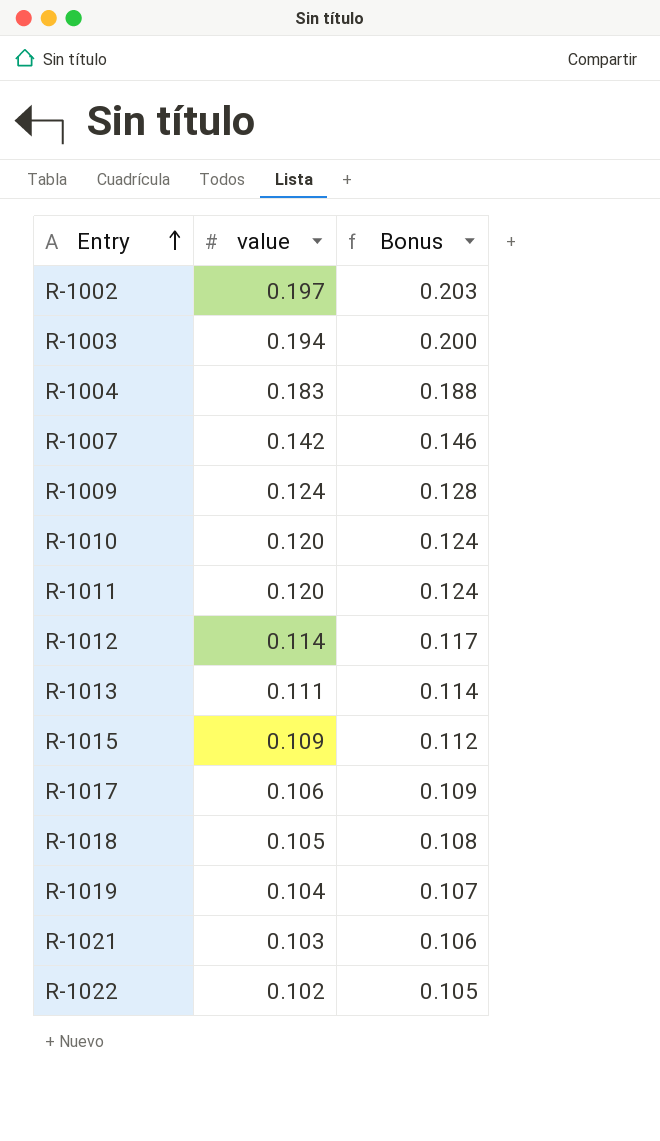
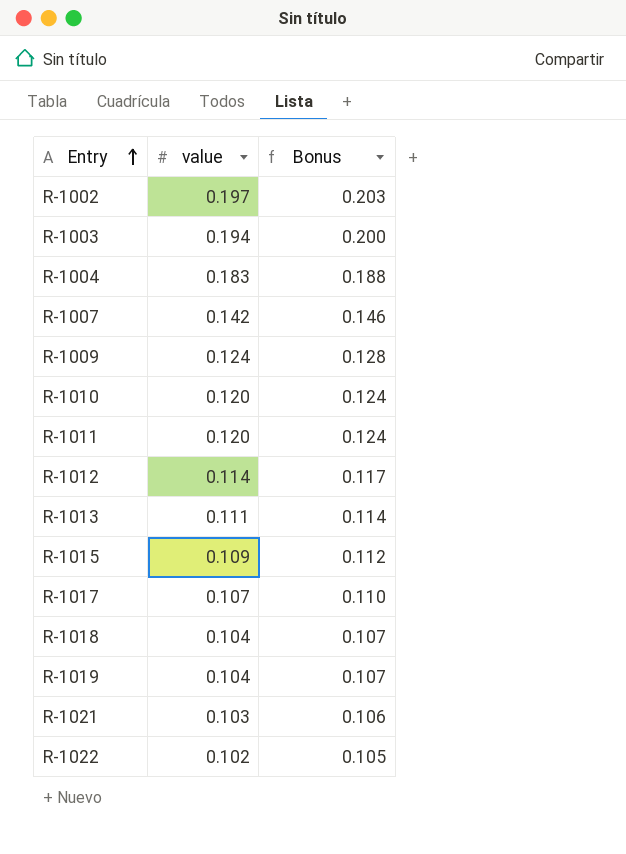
R-1017 | value: 0.106 -> 0.107
R-1017 | Bonus: 0.109 -> 0.110
R-1018 | value: 0.105 -> 0.104
R-1018 | Bonus: 0.108 -> 0.107

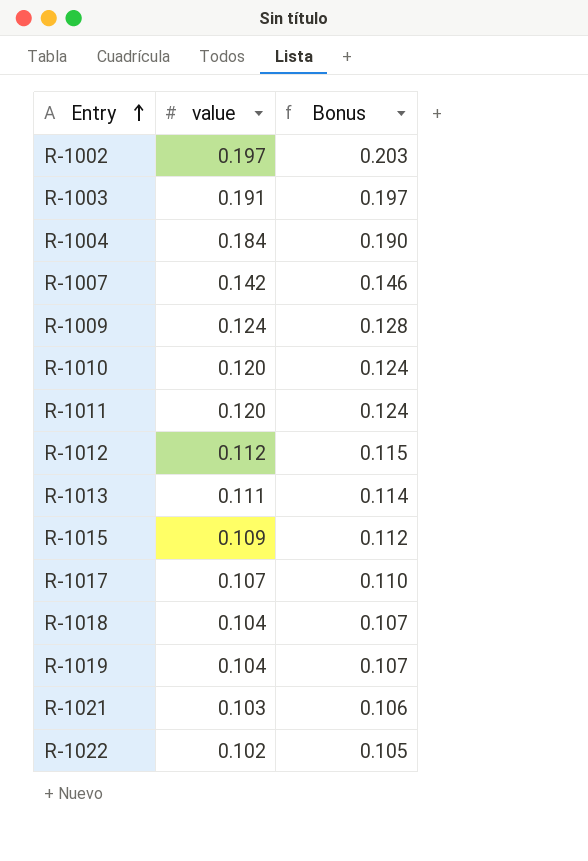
R-1003 | value: 0.194 -> 0.191
R-1003 | Bonus: 0.200 -> 0.197
R-1004 | value: 0.183 -> 0.184
R-1004 | Bonus: 0.188 -> 0.190
R-1012 | value: 0.114 -> 0.112
R-1012 | Bonus: 0.117 -> 0.115

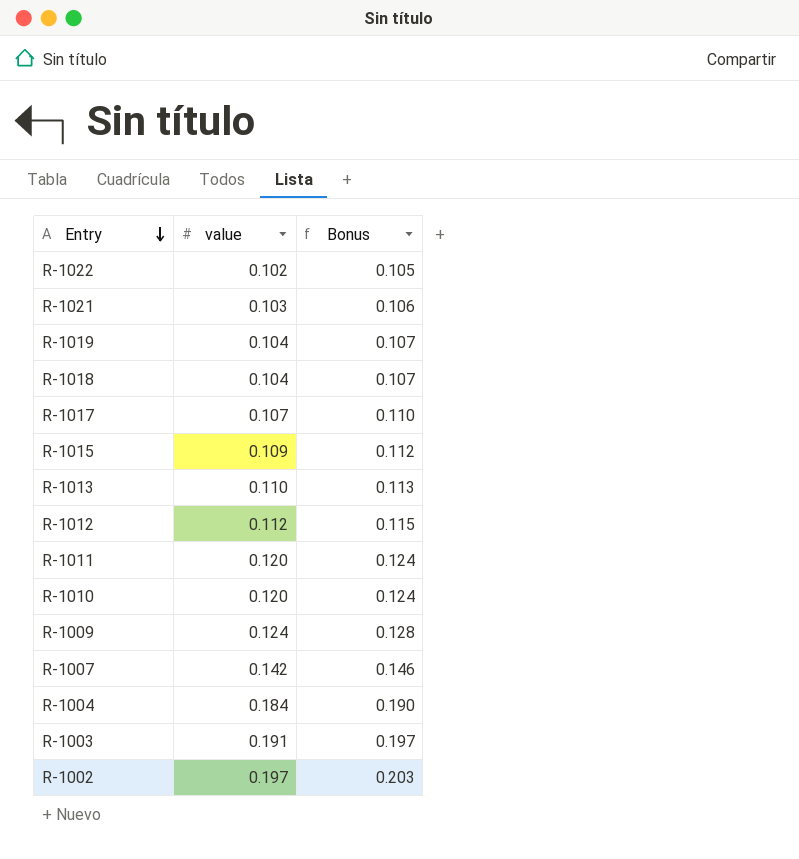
row order: Entry ascending -> Entry descending
R-1013 | value: 0.111 -> 0.110
R-1013 | Bonus: 0.114 -> 0.113

